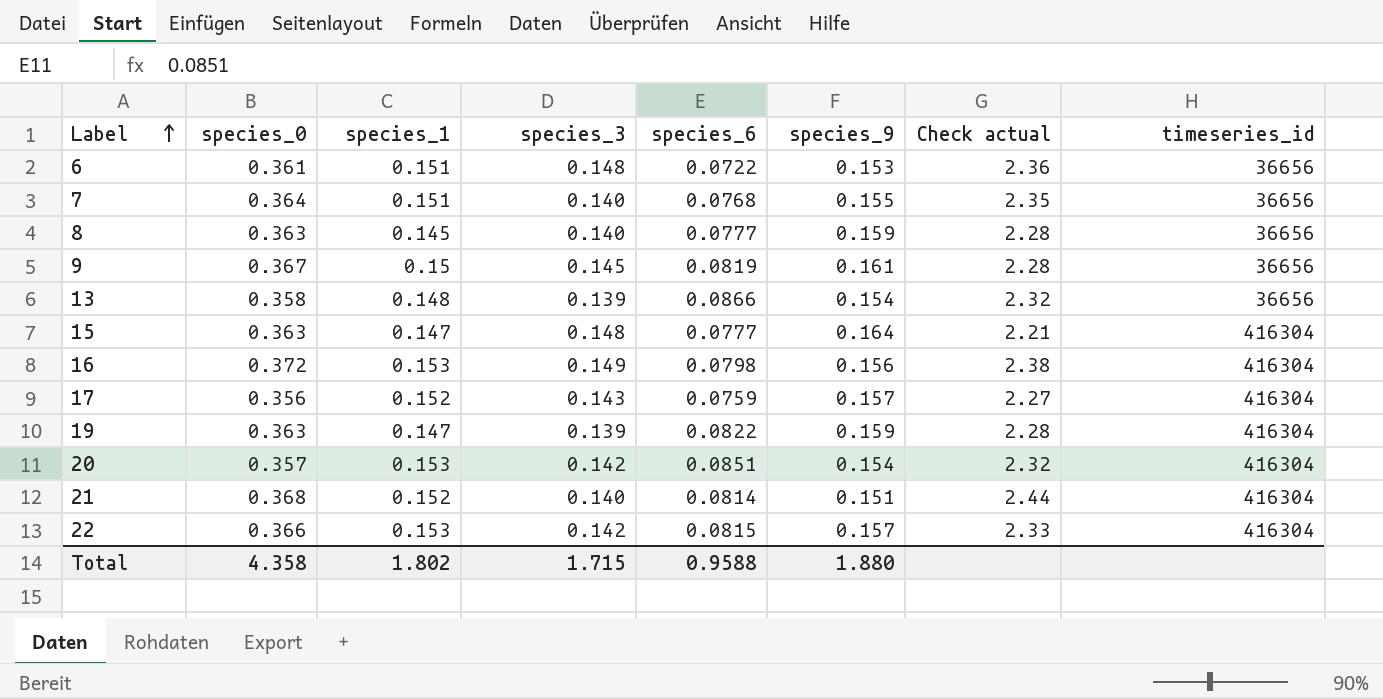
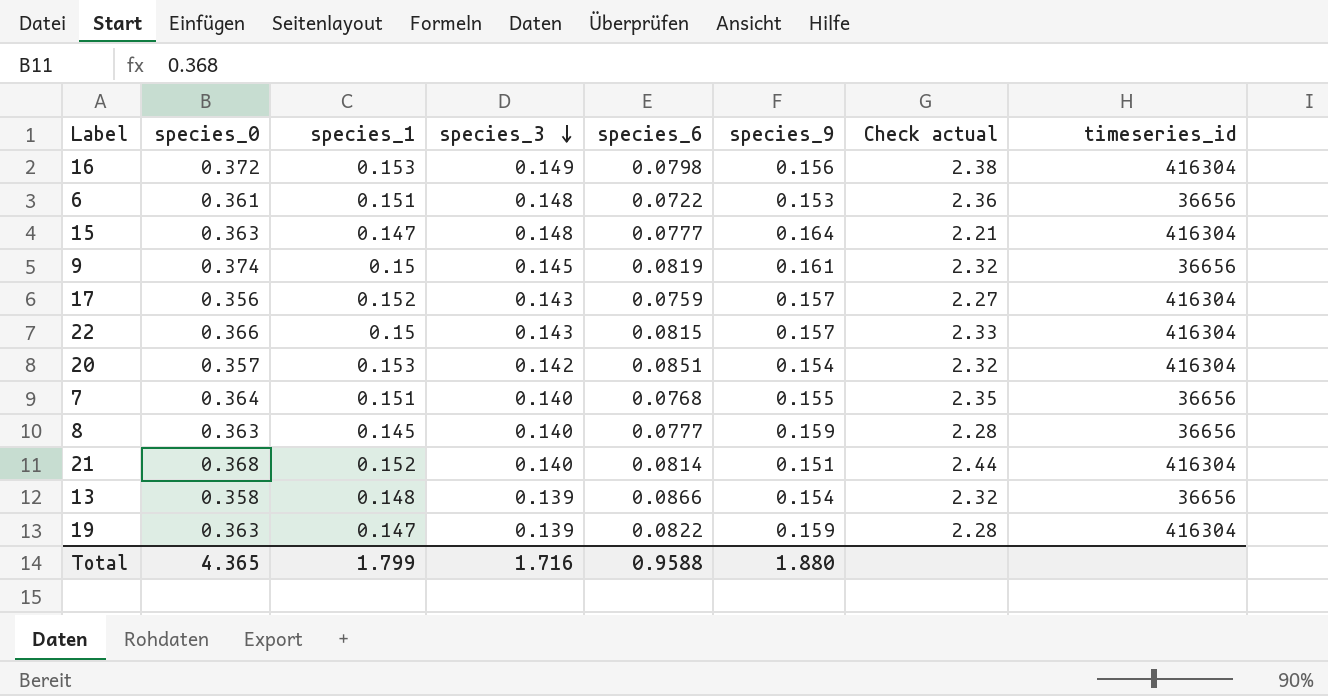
row order: Label ascending -> species_3 descending
9 | species_0: 0.367 -> 0.374
9 | Check actual: 2.28 -> 2.32
22 | species_1: 0.153 -> 0.15
22 | species_3: 0.142 -> 0.143
Total | species_0: 4.358 -> 4.365
Total | species_1: 1.802 -> 1.799
Total | species_3: 1.715 -> 1.716

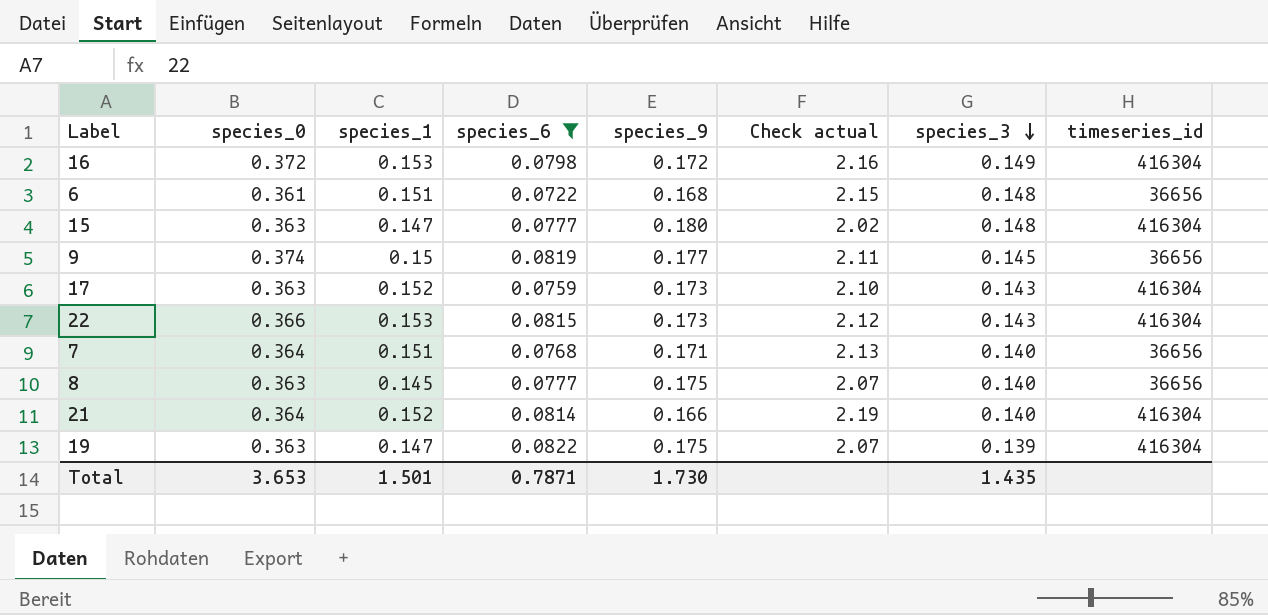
filter: none -> species_6 <= 0.0822
column species_3 | position: 4 -> 7
16 | species_9: 0.156 -> 0.172
16 | Check actual: 2.38 -> 2.16
6 | species_9: 0.153 -> 0.168
6 | Check actual: 2.36 -> 2.15
15 | species_9: 0.164 -> 0.180
15 | Check actual: 2.21 -> 2.02
9 | species_9: 0.161 -> 0.177
9 | Check actual: 2.32 -> 2.11
17 | species_0: 0.356 -> 0.363
17 | species_9: 0.157 -> 0.173
17 | Check actual: 2.27 -> 2.10
22 | species_1: 0.15 -> 0.153
22 | species_9: 0.157 -> 0.173
22 | Check actual: 2.33 -> 2.12
7 | species_9: 0.155 -> 0.171
7 | Check actual: 2.35 -> 2.13
8 | species_9: 0.159 -> 0.175
8 | Check actual: 2.28 -> 2.07
21 | species_0: 0.368 -> 0.364
21 | species_9: 0.151 -> 0.166
21 | Check actual: 2.44 -> 2.19
19 | species_9: 0.159 -> 0.175
19 | Check actual: 2.28 -> 2.07
Total | species_0: 4.365 -> 3.653
Total | species_1: 1.799 -> 1.501
Total | species_6: 0.9588 -> 0.7871
Total | species_9: 1.880 -> 1.730
Total | species_3: 1.716 -> 1.435

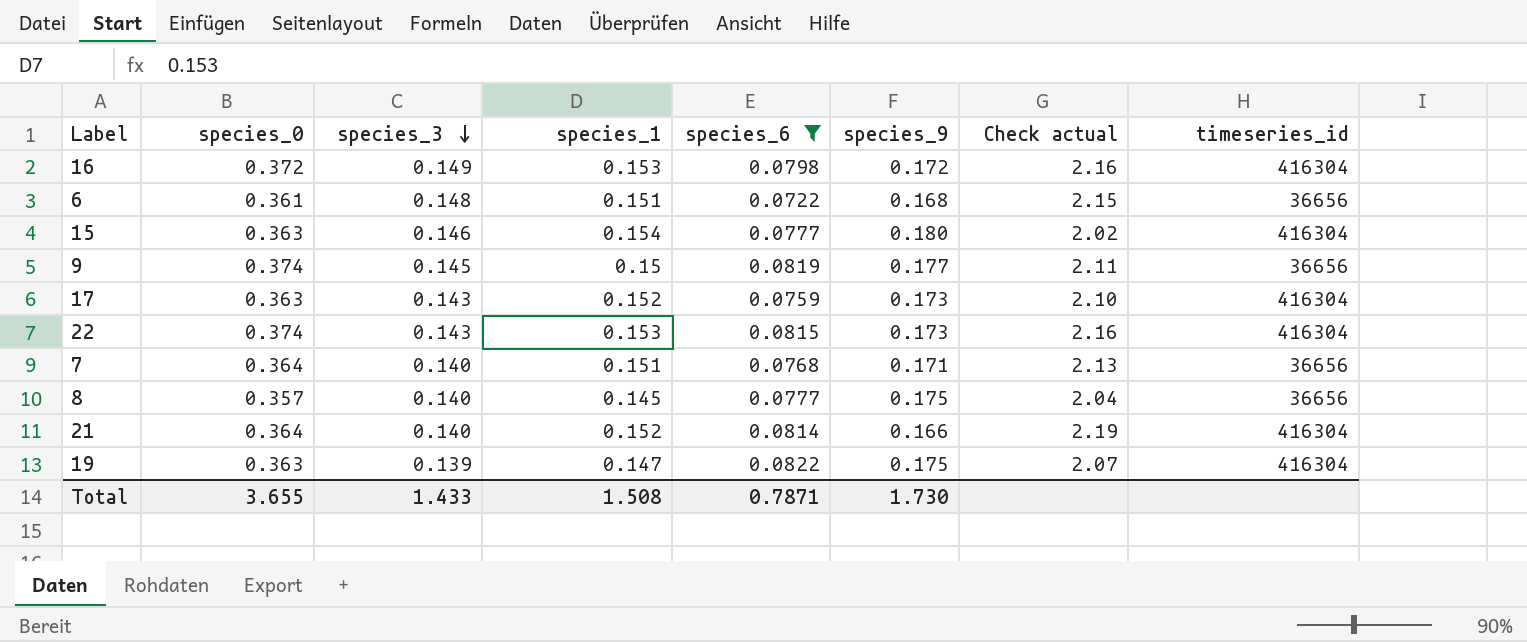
column species_3 | position: 7 -> 3
15 | species_3: 0.148 -> 0.146
15 | species_1: 0.147 -> 0.154
22 | species_0: 0.366 -> 0.374
22 | Check actual: 2.12 -> 2.16
8 | species_0: 0.363 -> 0.357
8 | Check actual: 2.07 -> 2.04
Total | species_0: 3.653 -> 3.655
Total | species_3: 1.435 -> 1.433
Total | species_1: 1.501 -> 1.508

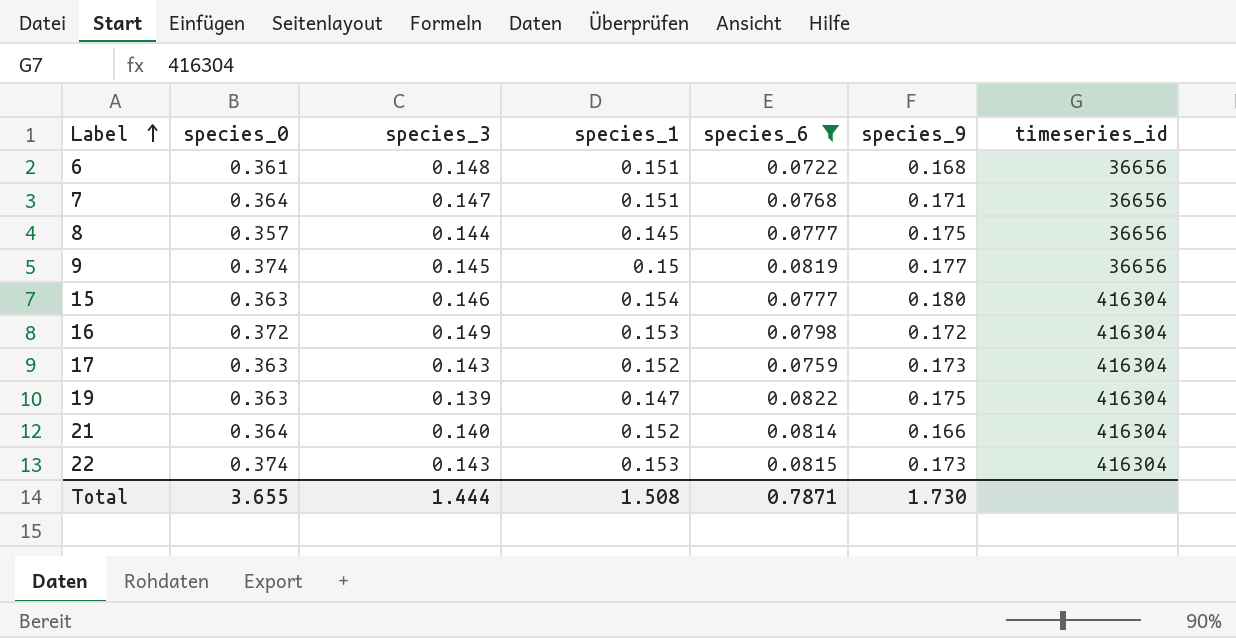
row order: species_3 descending -> Label ascending
column Check actual | formula: [species_0] / [species_9] -> none
7 | species_3: 0.140 -> 0.147
8 | species_3: 0.140 -> 0.144
Total | species_3: 1.433 -> 1.444

